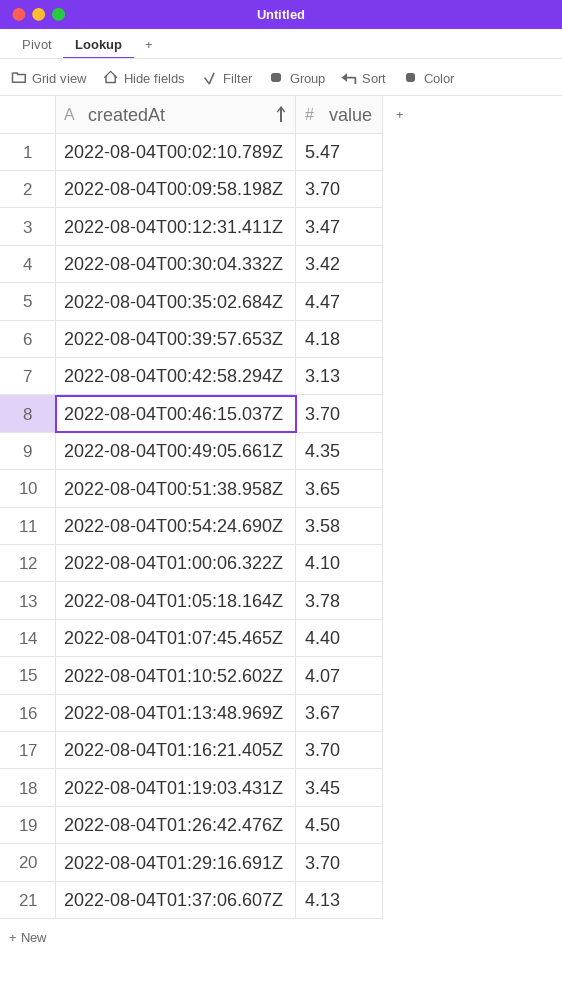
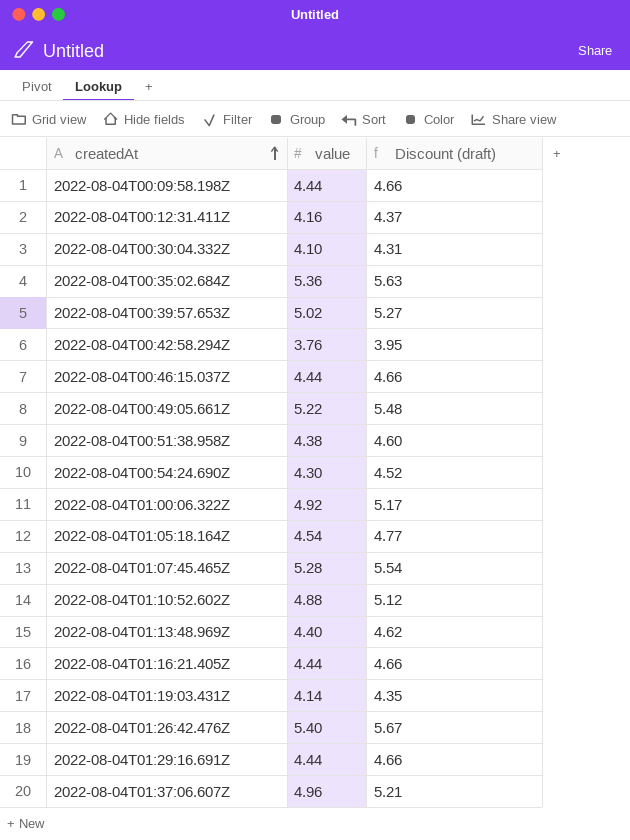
column Discount (draft) | formula: none -> [value] * 1.05
row 2022-08-04T00:02:10.789Z: 5.47 -> none
2022-08-04T00:09:58.198Z | value: 3.70 -> 4.44
2022-08-04T00:12:31.411Z | value: 3.47 -> 4.16
2022-08-04T00:30:04.332Z | value: 3.42 -> 4.10
2022-08-04T00:35:02.684Z | value: 4.47 -> 5.36
2022-08-04T00:39:57.653Z | value: 4.18 -> 5.02
2022-08-04T00:42:58.294Z | value: 3.13 -> 3.76
2022-08-04T00:46:15.037Z | value: 3.70 -> 4.44
2022-08-04T00:49:05.661Z | value: 4.35 -> 5.22
2022-08-04T00:51:38.958Z | value: 3.65 -> 4.38
2022-08-04T00:54:24.690Z | value: 3.58 -> 4.30
2022-08-04T01:00:06.322Z | value: 4.10 -> 4.92
2022-08-04T01:05:18.164Z | value: 3.78 -> 4.54
2022-08-04T01:07:45.465Z | value: 4.40 -> 5.28
2022-08-04T01:10:52.602Z | value: 4.07 -> 4.88
2022-08-04T01:13:48.969Z | value: 3.67 -> 4.40
2022-08-04T01:16:21.405Z | value: 3.70 -> 4.44
2022-08-04T01:19:03.431Z | value: 3.45 -> 4.14
2022-08-04T01:26:42.476Z | value: 4.50 -> 5.40
2022-08-04T01:29:16.691Z | value: 3.70 -> 4.44
2022-08-04T01:37:06.607Z | value: 4.13 -> 4.96

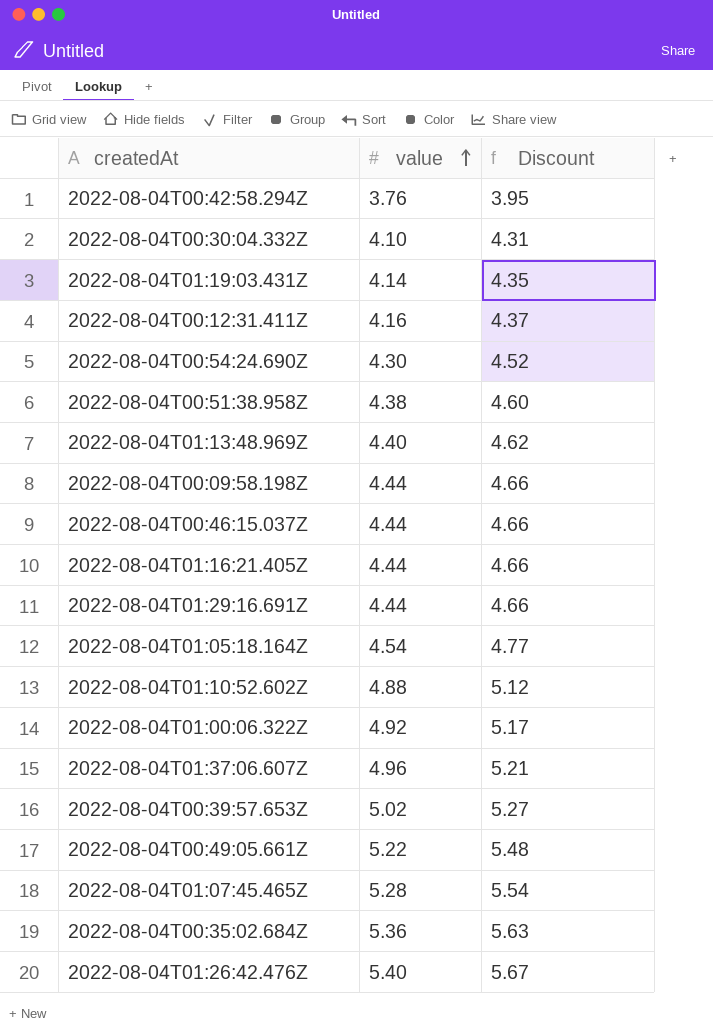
row order: createdAt ascending -> value ascending
column name: Discount (draft) -> Discount

